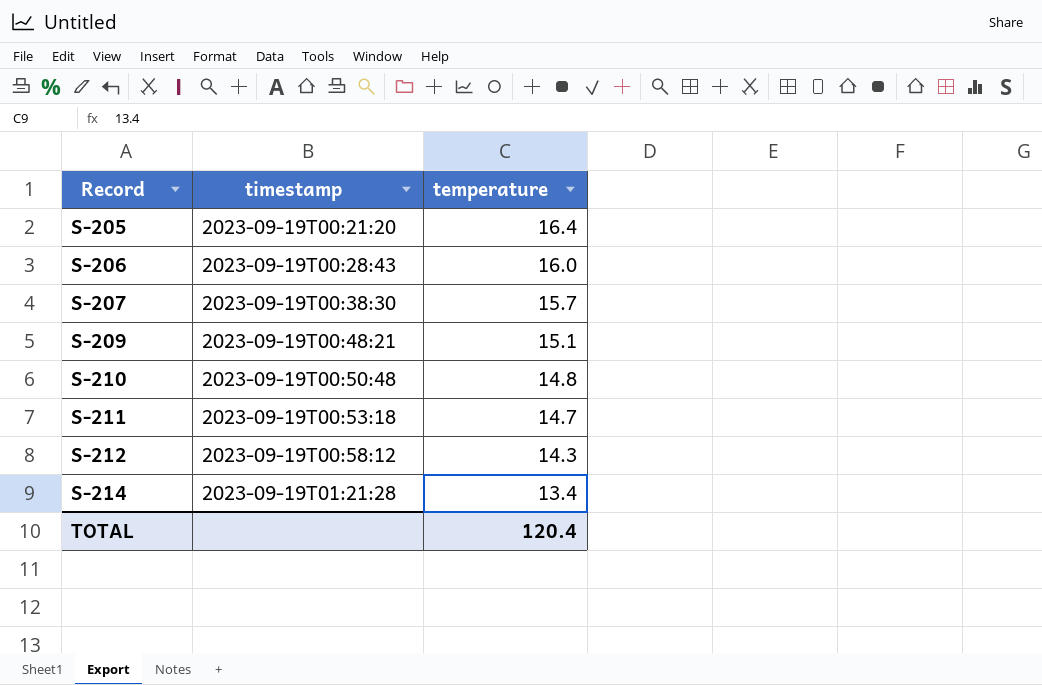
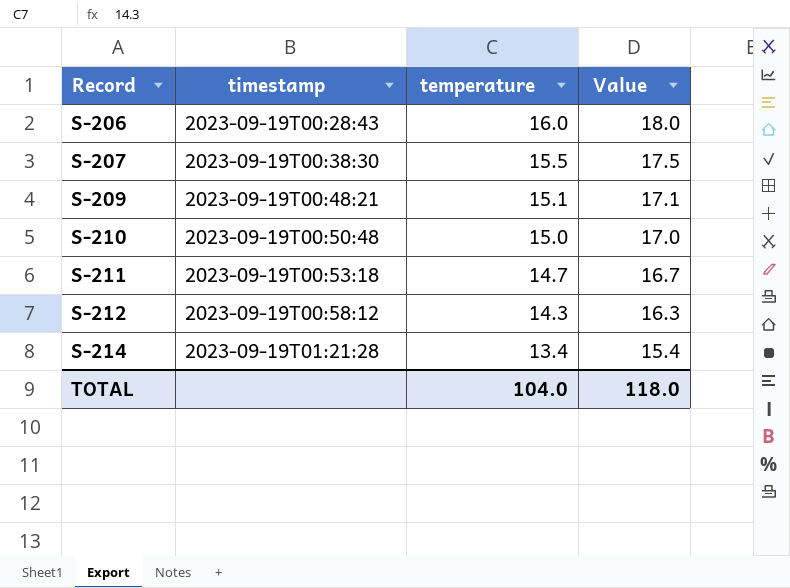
column Value | formula: none -> [temperature] + 2
row S-205: 2023-09-19T00:21:20 | 16.4 -> none
S-207 | temperature: 15.7 -> 15.5
S-210 | temperature: 14.8 -> 15.0
TOTAL | temperature: 120.4 -> 104.0

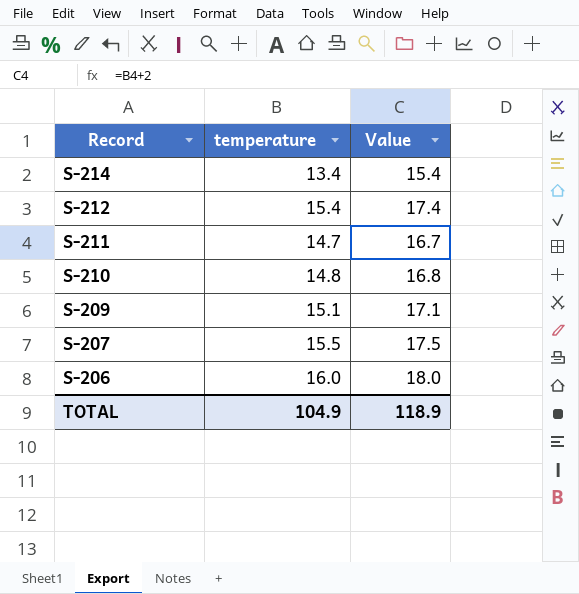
row order: Record ascending -> Record descending
column timestamp | position: 2 -> none
S-212 | temperature: 14.3 -> 15.4
S-212 | Value: 16.3 -> 17.4
S-210 | temperature: 15.0 -> 14.8
S-210 | Value: 17.0 -> 16.8
TOTAL | temperature: 104.0 -> 104.9
TOTAL | Value: 118.0 -> 118.9

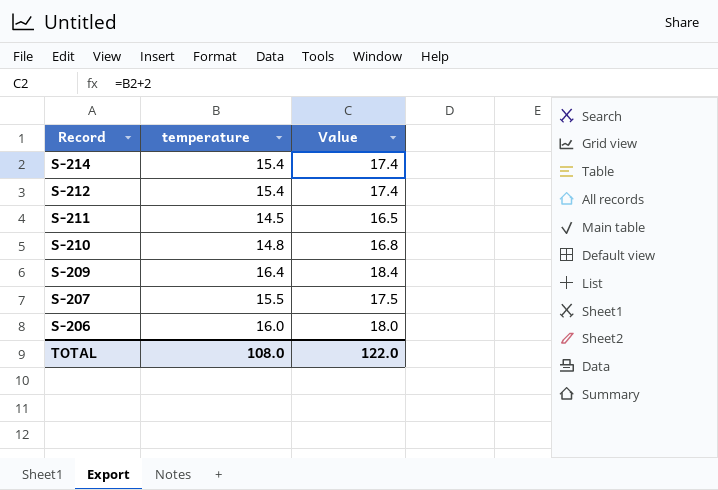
S-214 | temperature: 13.4 -> 15.4
S-214 | Value: 15.4 -> 17.4
S-211 | temperature: 14.7 -> 14.5
S-211 | Value: 16.7 -> 16.5
S-209 | temperature: 15.1 -> 16.4
S-209 | Value: 17.1 -> 18.4
TOTAL | temperature: 104.9 -> 108.0
TOTAL | Value: 118.9 -> 122.0

